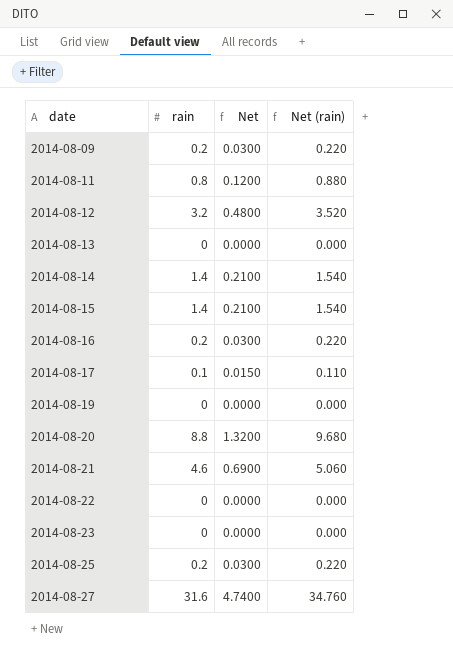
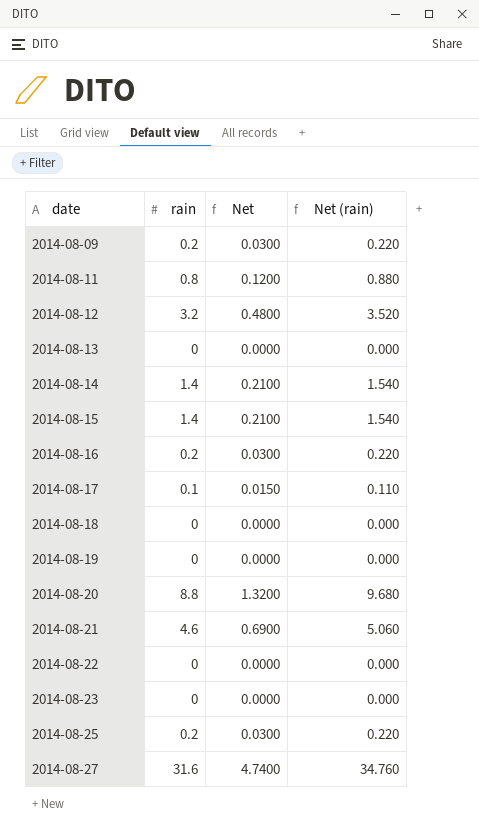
row 2014-08-18: none -> 0 | 0.0000 | 0.000

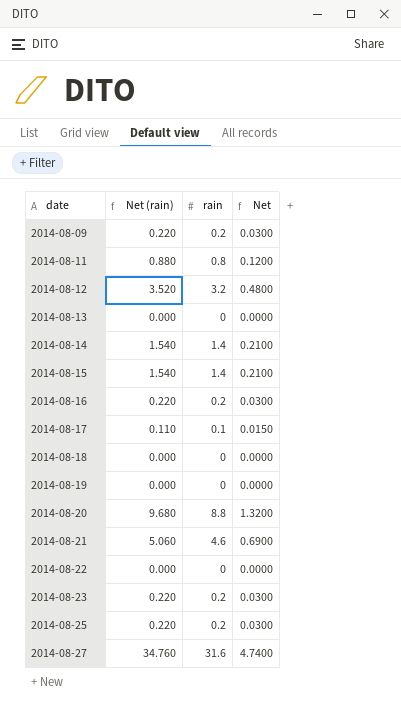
column Net (rain) | position: 4 -> 2
2014-08-23 | Net (rain): 0.000 -> 0.220
2014-08-23 | rain: 0 -> 0.2
2014-08-23 | Net: 0.0000 -> 0.0300

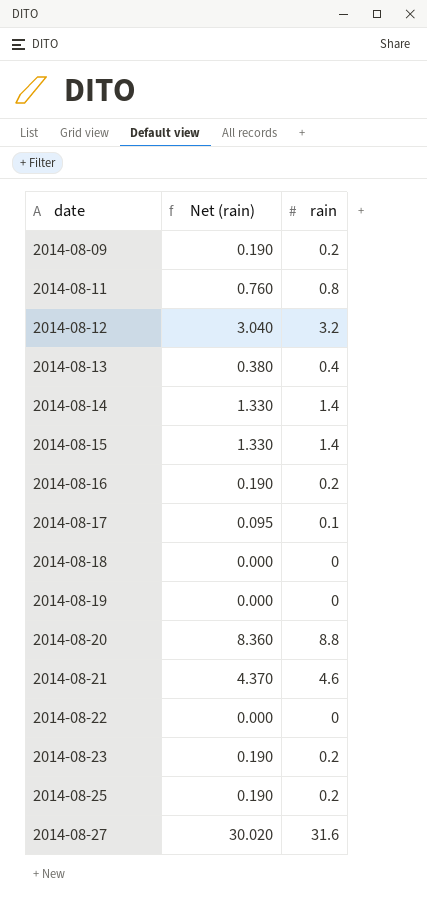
column Net | formula: [rain] * 0.15 -> none
column Net (rain) | formula: [rain] * 1.1 -> [rain] * 0.95
2014-08-13 | rain: 0 -> 0.4

